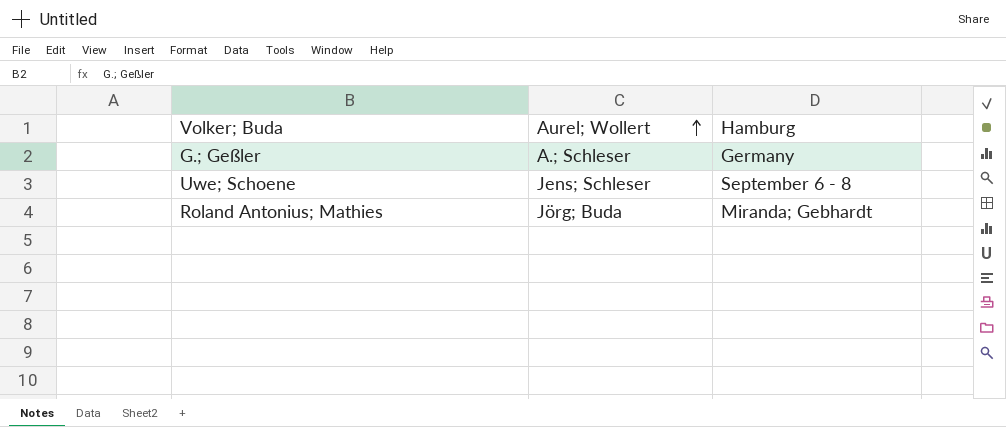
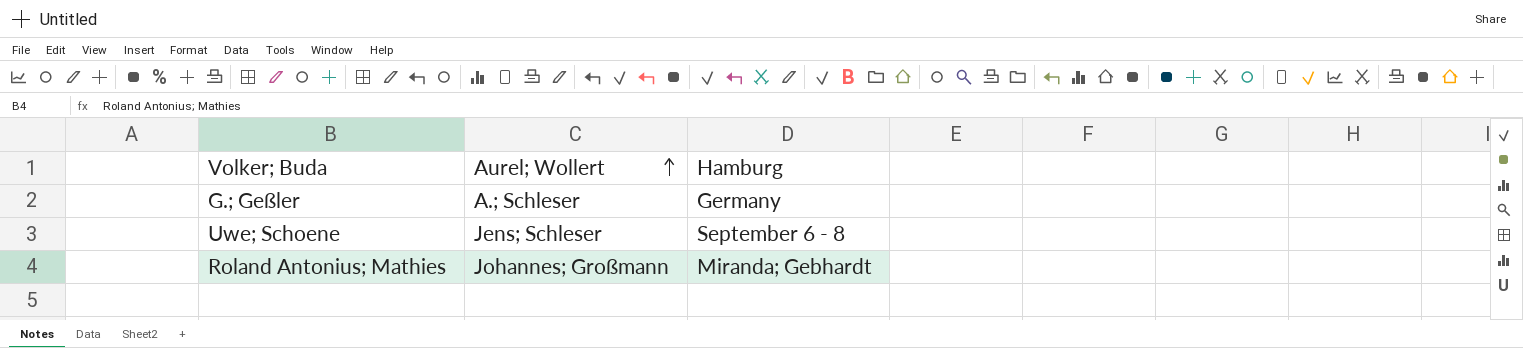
Roland Antonius; Mathies | Aurel; Wollert: Jörg; Buda -> Johannes; Großmann

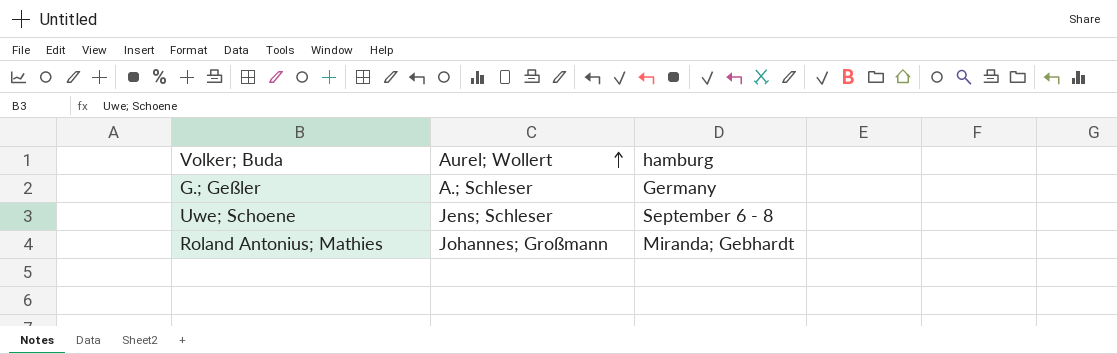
column name: Hamburg -> hamburg

